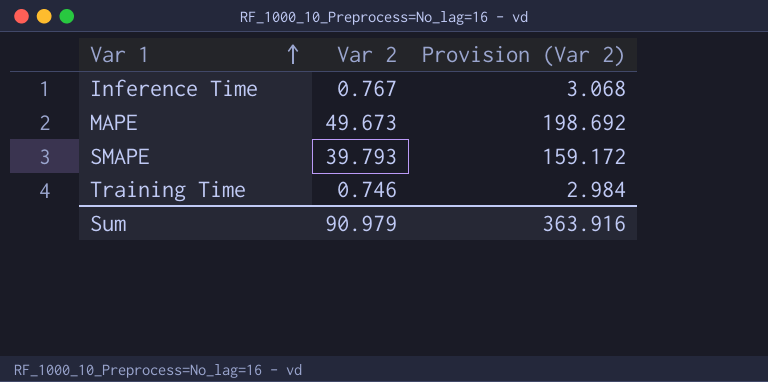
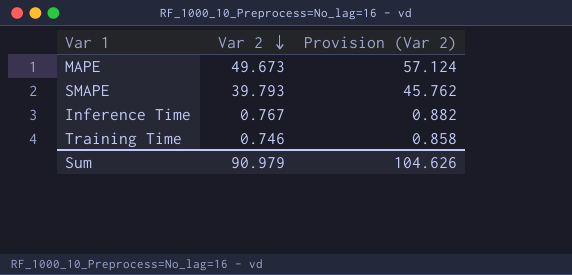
row order: Var 1 ascending -> Var 2 descending
column Provision (Var 2) | formula: [Var 2] * 4 -> [Var 2] * 1.15
Sum | Provision (Var 2): 363.916 -> 104.626

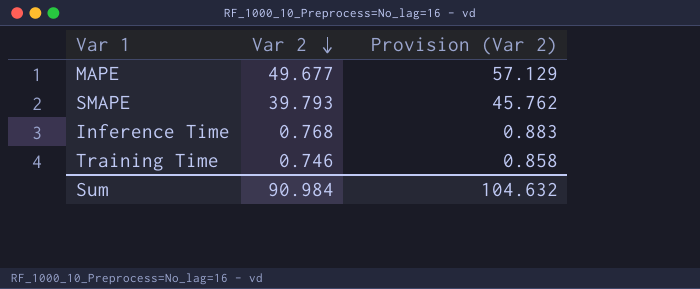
MAPE | Var 2: 49.673 -> 49.677
MAPE | Provision (Var 2): 57.124 -> 57.129
Inference Time | Var 2: 0.767 -> 0.768
Inference Time | Provision (Var 2): 0.882 -> 0.883
Sum | Var 2: 90.979 -> 90.984
Sum | Provision (Var 2): 104.626 -> 104.632

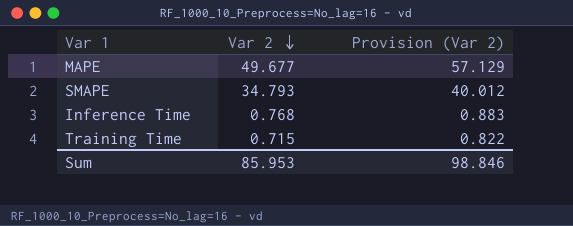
SMAPE | Var 2: 39.793 -> 34.793
SMAPE | Provision (Var 2): 45.762 -> 40.012
Training Time | Var 2: 0.746 -> 0.715
Training Time | Provision (Var 2): 0.858 -> 0.822
Sum | Var 2: 90.984 -> 85.953
Sum | Provision (Var 2): 104.632 -> 98.846

